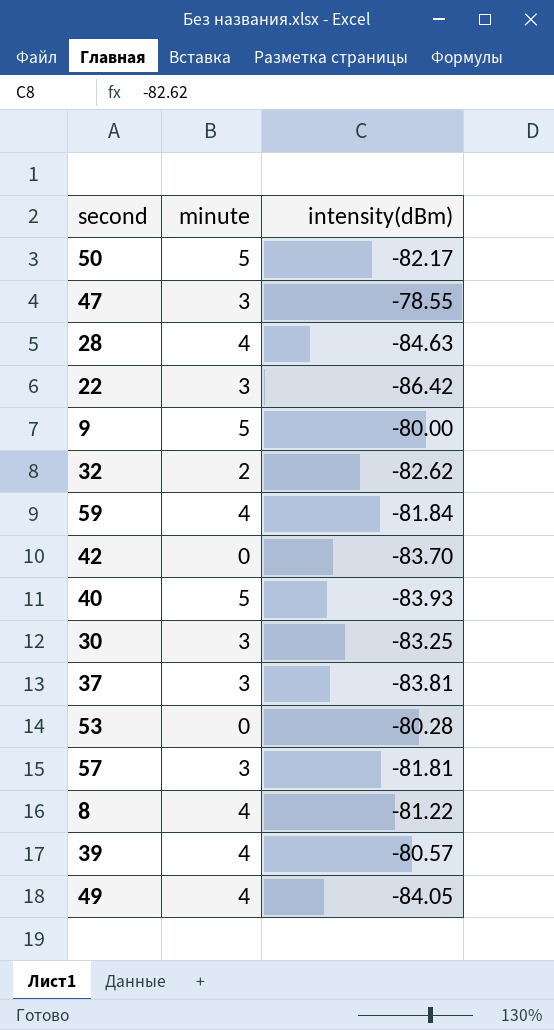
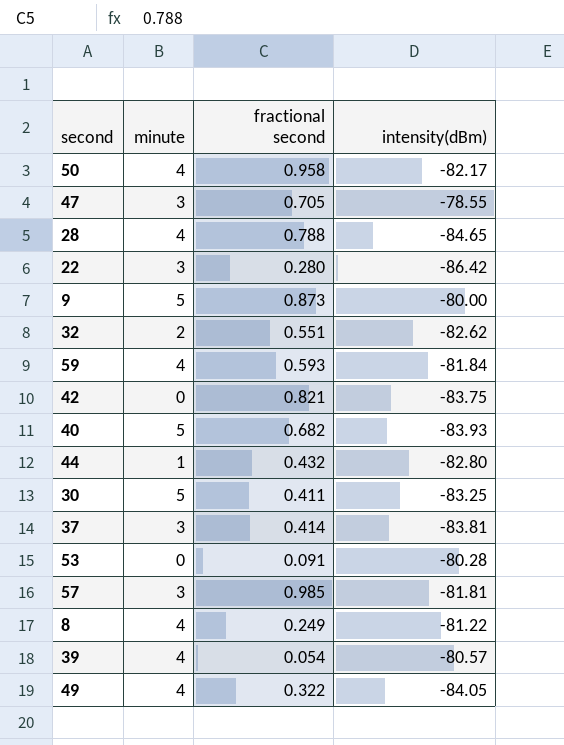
column fractional second | position: none -> 3
50 | minute: 5 -> 4
28 | intensity(dBm): -84.63 -> -84.65
42 | intensity(dBm): -83.70 -> -83.75
row 44: none -> 1 | 0.432 | -82.80
30 | minute: 3 -> 5

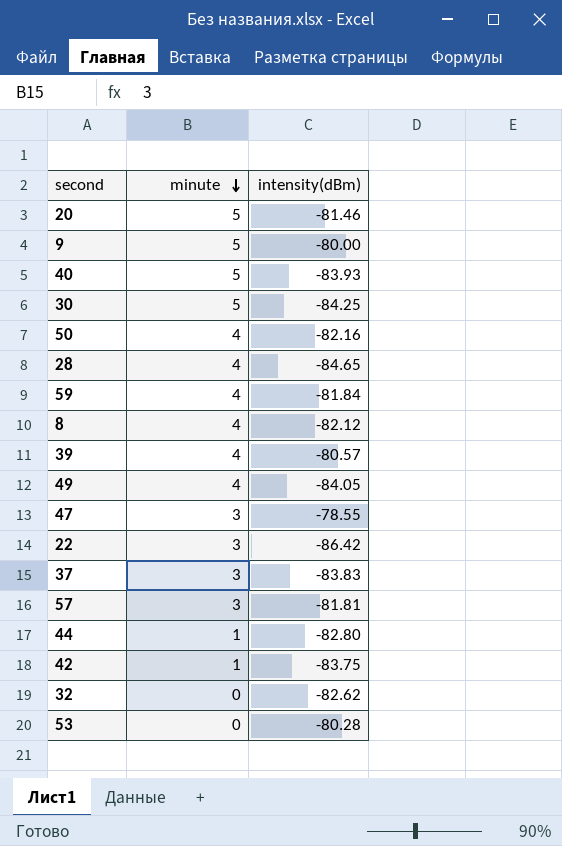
row order: none -> minute descending
column fractional second | position: 3 -> none
row 20: none -> 5 | -81.46
30 | intensity(dBm): -83.25 -> -84.25
50 | intensity(dBm): -82.17 -> -82.16
8 | intensity(dBm): -81.22 -> -82.12
37 | intensity(dBm): -83.81 -> -83.83
42 | minute: 0 -> 1
32 | minute: 2 -> 0

